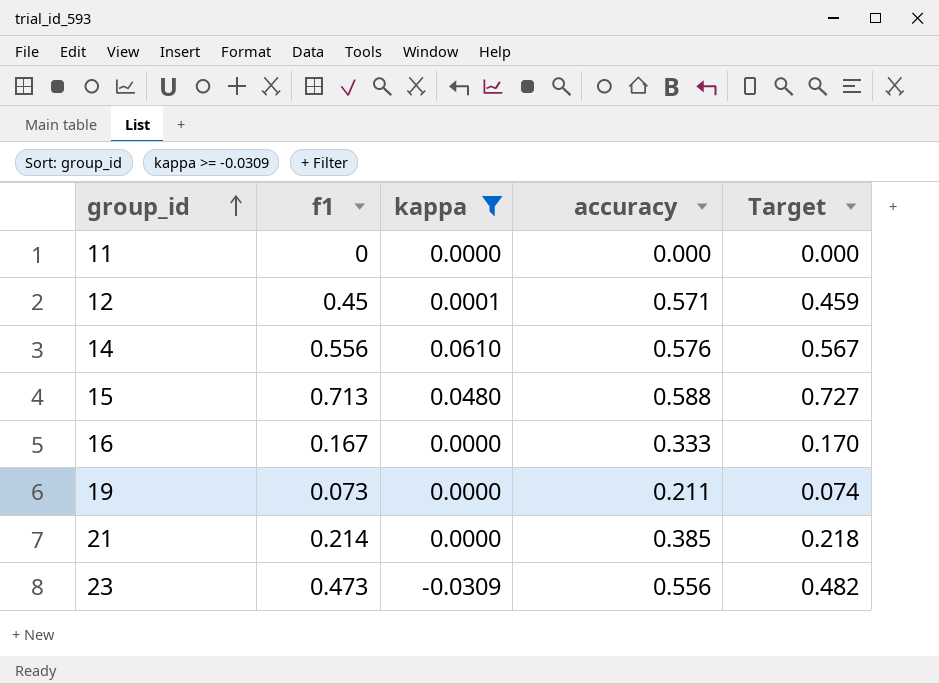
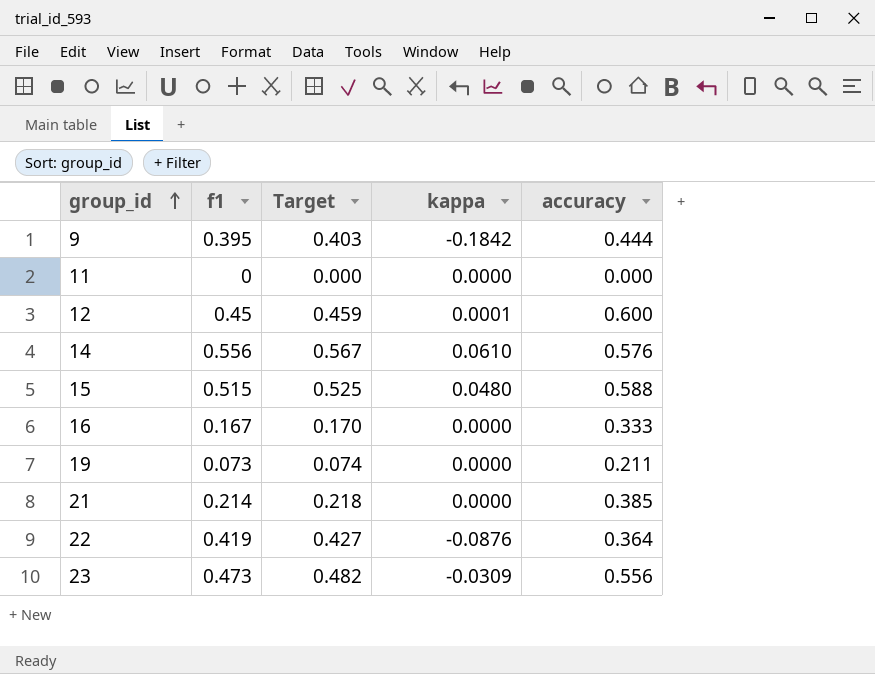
filter: kappa >= -0.0309 -> none
column Target | position: 5 -> 3
12 | accuracy: 0.571 -> 0.600
15 | f1: 0.713 -> 0.515
15 | Target: 0.727 -> 0.525

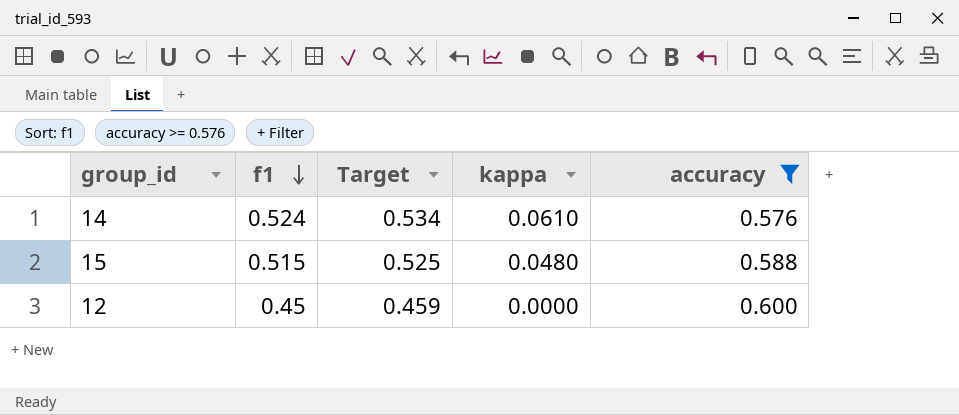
filter: none -> accuracy >= 0.576
row order: group_id ascending -> f1 descending
14 | f1: 0.556 -> 0.524
14 | Target: 0.567 -> 0.534
12 | kappa: 0.0001 -> 0.0000

